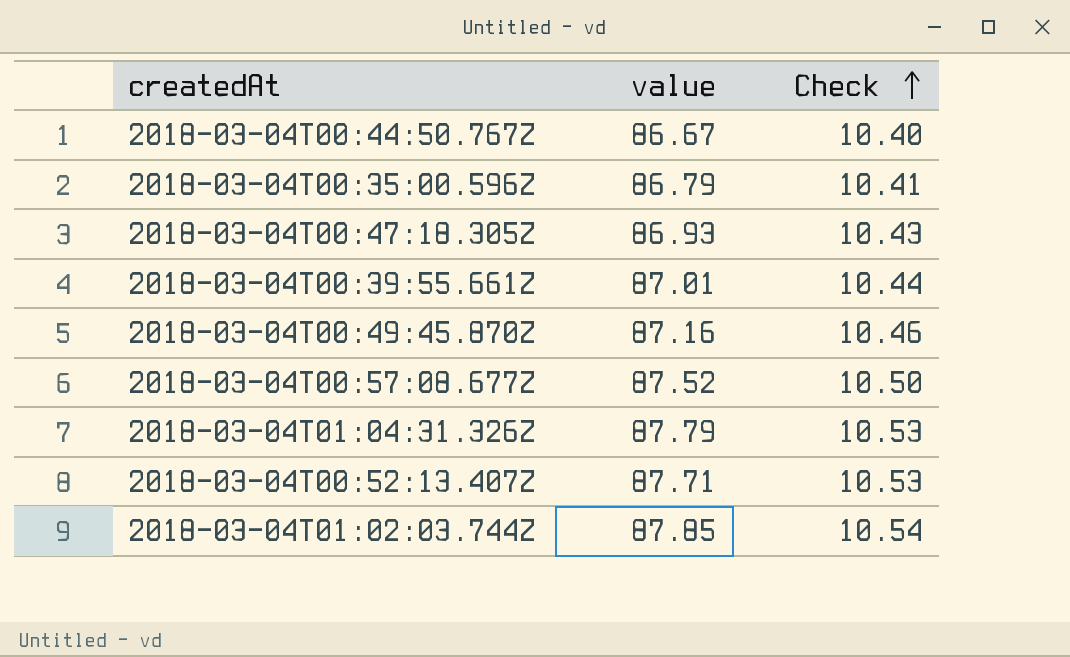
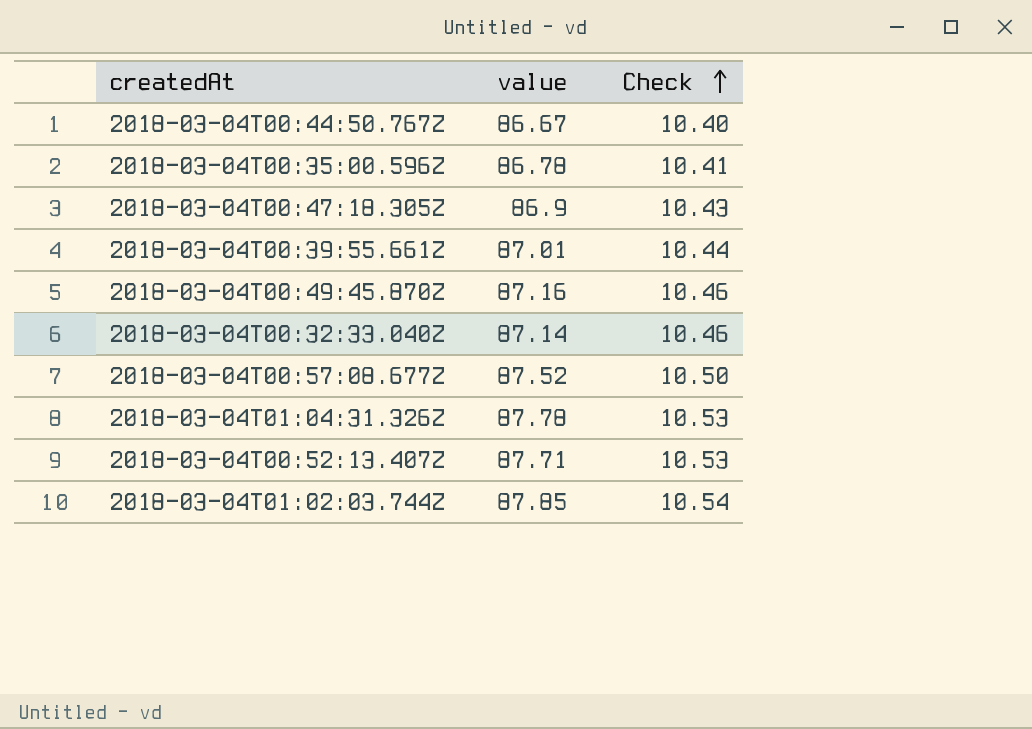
2018-03-04T00:35:00.596Z | value: 86.79 -> 86.78
2018-03-04T00:47:18.305Z | value: 86.93 -> 86.9
row 2018-03-04T00:32:33.040Z: none -> 87.14 | 10.46
2018-03-04T01:04:31.326Z | value: 87.79 -> 87.78

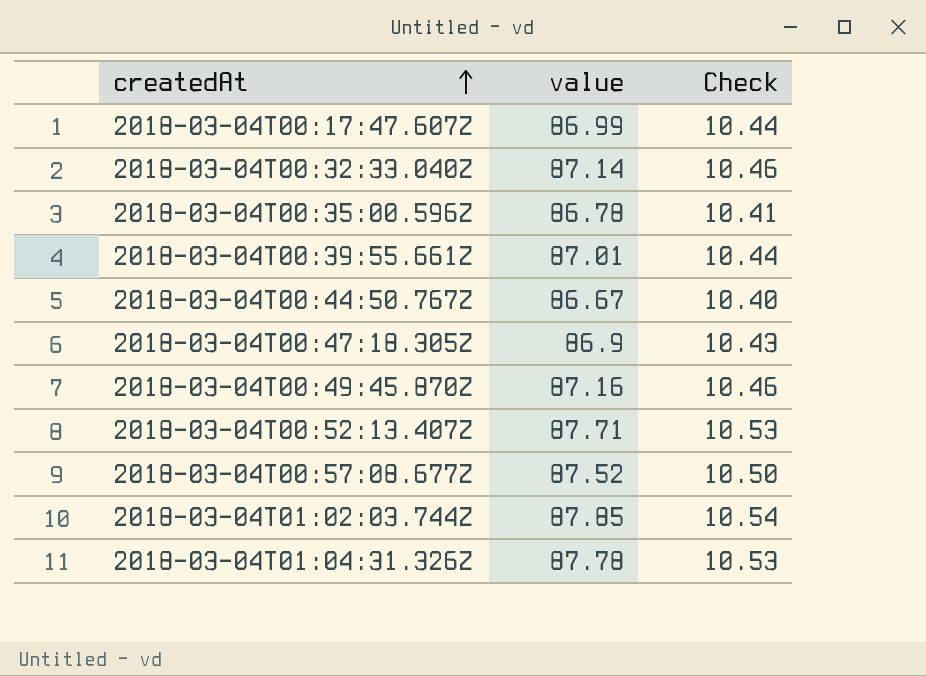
row order: Check ascending -> createdAt ascending
row 2018-03-04T00:17:47.607Z: none -> 86.99 | 10.44

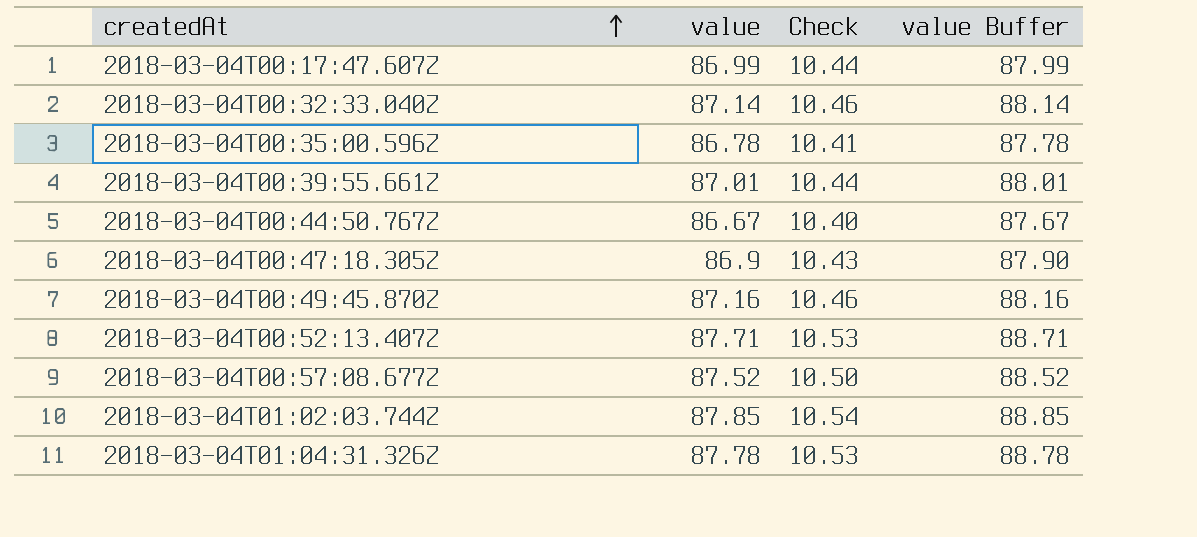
column value Buffer | formula: none -> [value] + 1

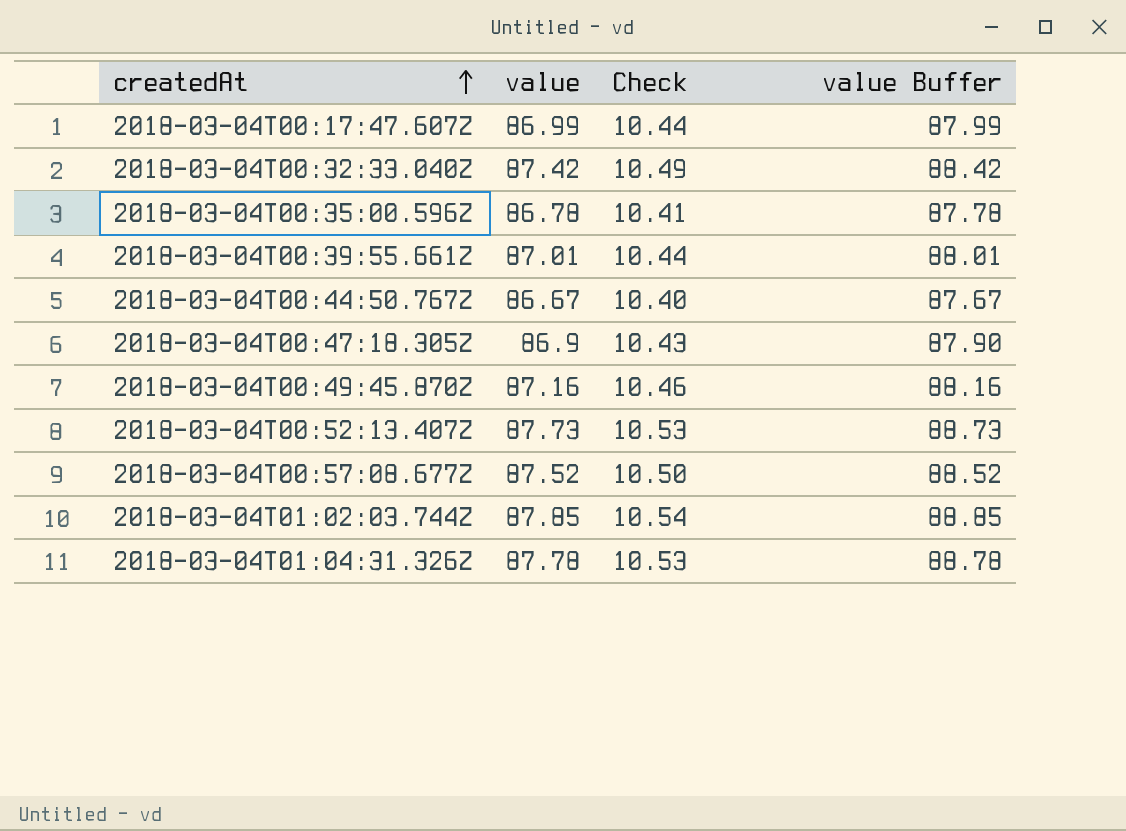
2018-03-04T00:32:33.040Z | value: 87.14 -> 87.42
2018-03-04T00:32:33.040Z | Check: 10.46 -> 10.49
2018-03-04T00:32:33.040Z | value Buffer: 88.14 -> 88.42
2018-03-04T00:52:13.407Z | value: 87.71 -> 87.73
2018-03-04T00:52:13.407Z | value Buffer: 88.71 -> 88.73

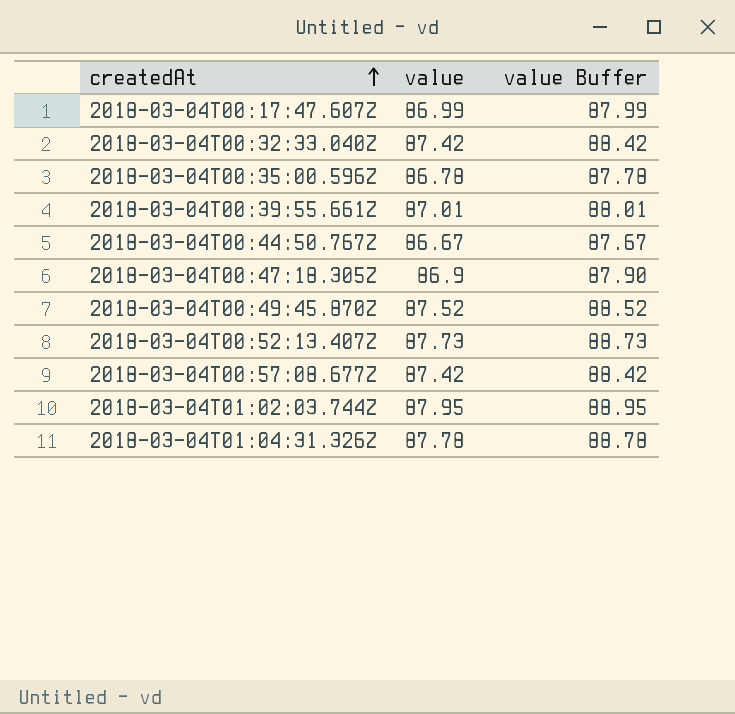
column Check | formula: [value] * 0.12 -> none
2018-03-04T00:49:45.870Z | value: 87.16 -> 87.52
2018-03-04T00:49:45.870Z | value Buffer: 88.16 -> 88.52
2018-03-04T00:57:08.677Z | value: 87.52 -> 87.42
2018-03-04T00:57:08.677Z | value Buffer: 88.52 -> 88.42
2018-03-04T01:02:03.744Z | value: 87.85 -> 87.95
2018-03-04T01:02:03.744Z | value Buffer: 88.85 -> 88.95

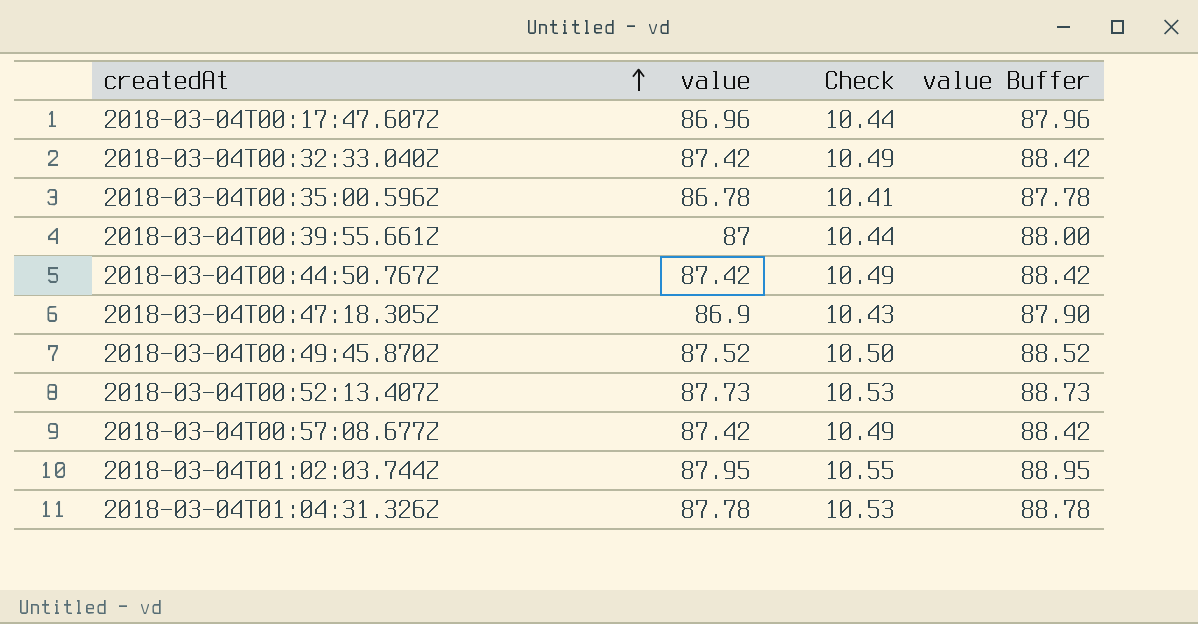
column Check | formula: none -> [value] * 0.12
2018-03-04T00:17:47.607Z | value: 86.99 -> 86.96
2018-03-04T00:17:47.607Z | value Buffer: 87.99 -> 87.96
2018-03-04T00:39:55.661Z | value: 87.01 -> 87
2018-03-04T00:39:55.661Z | value Buffer: 88.01 -> 88.00
2018-03-04T00:44:50.767Z | value: 86.67 -> 87.42
2018-03-04T00:44:50.767Z | value Buffer: 87.67 -> 88.42

